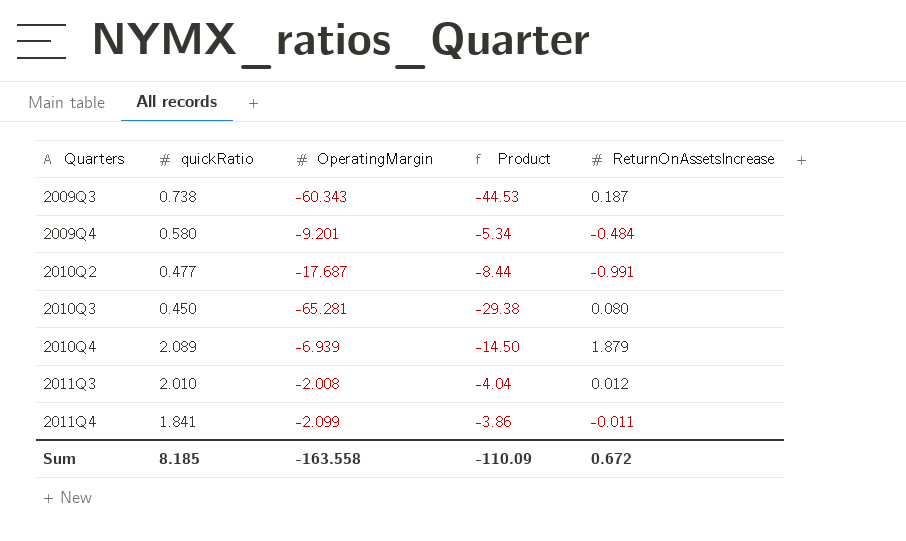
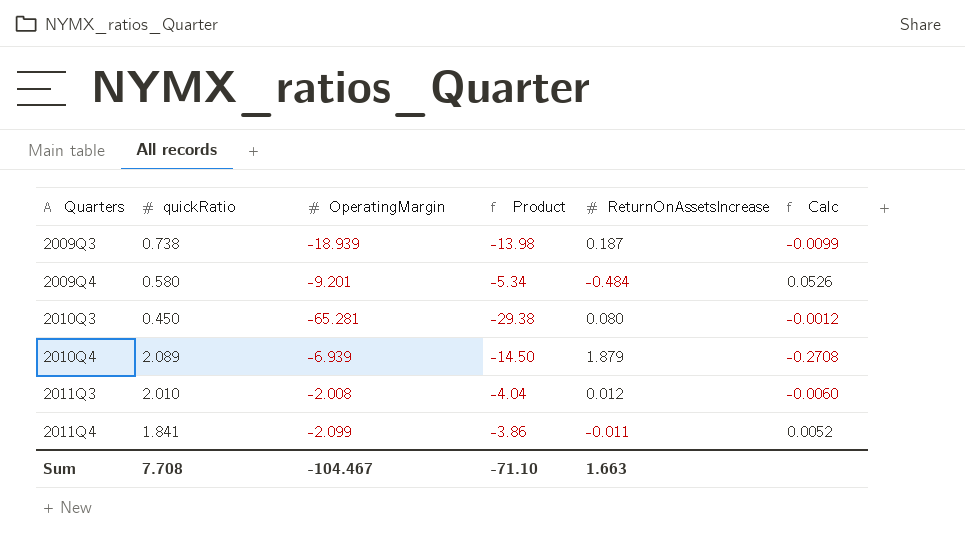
column Calc | formula: none -> [ReturnOnAssetsIncrease] / [OperatingMargin]
row 2010Q2: 0.477 | -17.687 | -8.44 | -0.991 -> none
2009Q3 | OperatingMargin: -60.343 -> -18.939
2009Q3 | Product: -44.53 -> -13.98
Sum | quickRatio: 8.185 -> 7.708
Sum | OperatingMargin: -163.558 -> -104.467
Sum | Product: -110.09 -> -71.10
Sum | ReturnOnAssetsIncrease: 0.672 -> 1.663

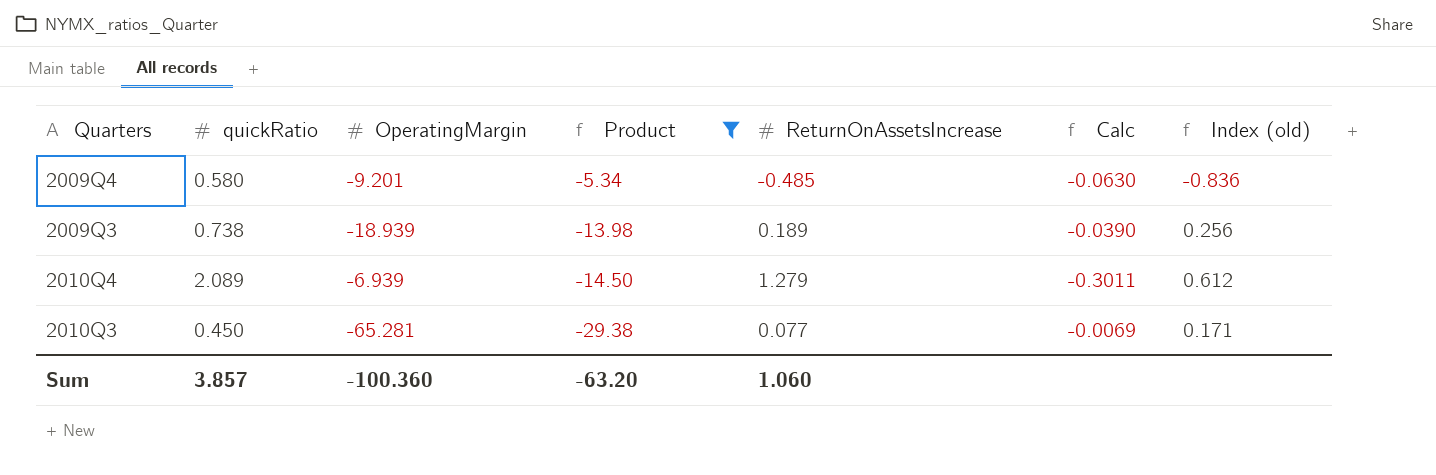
filter: none -> Product <= -5.34
row order: Quarters ascending -> Product descending
column Calc | formula: [ReturnOnAssetsIncrease] / [OperatingMargin] -> [quickRatio] / [OperatingMargin]
column Index (old) | formula: none -> [ReturnOnAssetsIncrease] / [quickRatio]
2009Q4 | ReturnOnAssetsIncrease: -0.484 -> -0.485
2009Q3 | ReturnOnAssetsIncrease: 0.187 -> 0.189
2010Q4 | ReturnOnAssetsIncrease: 1.879 -> 1.279
2010Q3 | ReturnOnAssetsIncrease: 0.080 -> 0.077
Sum | quickRatio: 7.708 -> 3.857
Sum | OperatingMargin: -104.467 -> -100.360
Sum | Product: -71.10 -> -63.20
Sum | ReturnOnAssetsIncrease: 1.663 -> 1.060

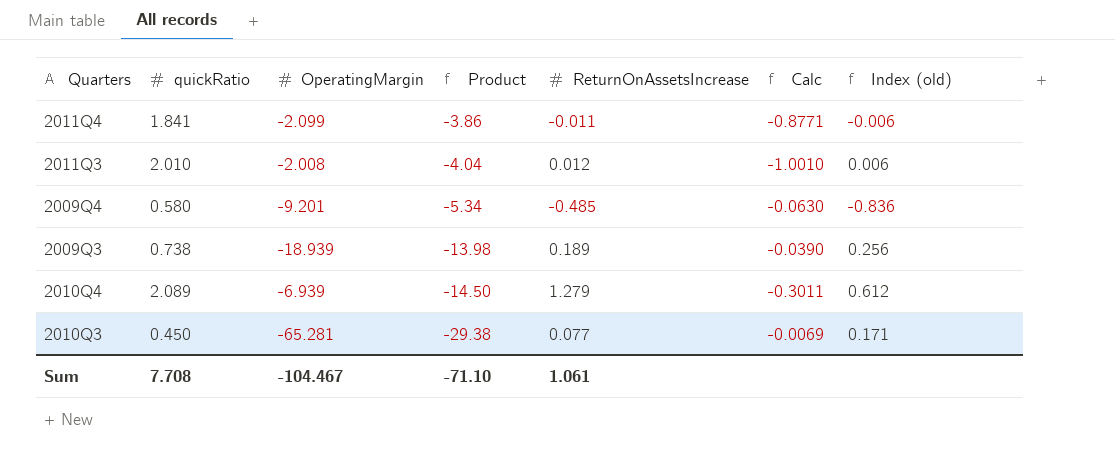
filter: Product <= -5.34 -> none
Sum | quickRatio: 3.857 -> 7.708
Sum | OperatingMargin: -100.360 -> -104.467
Sum | Product: -63.20 -> -71.10
Sum | ReturnOnAssetsIncrease: 1.060 -> 1.061

